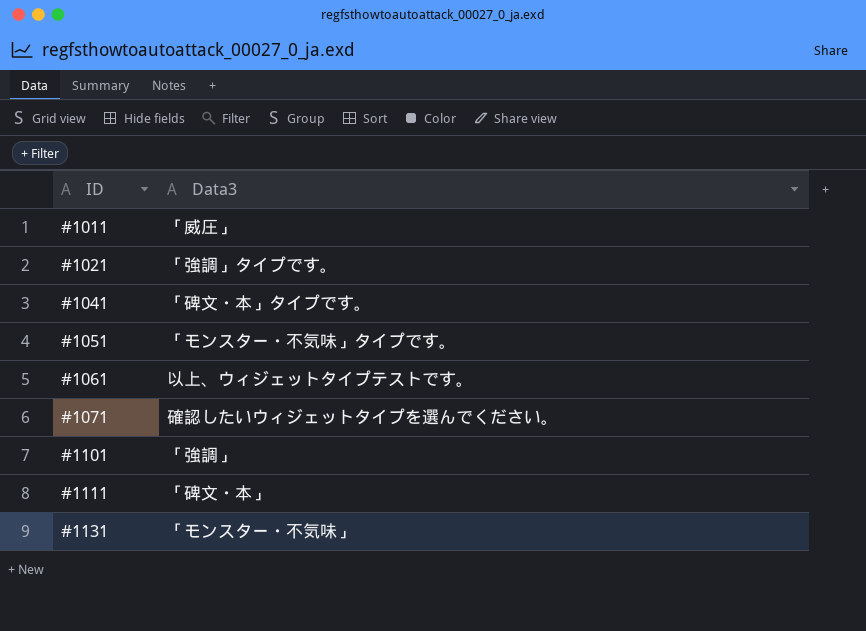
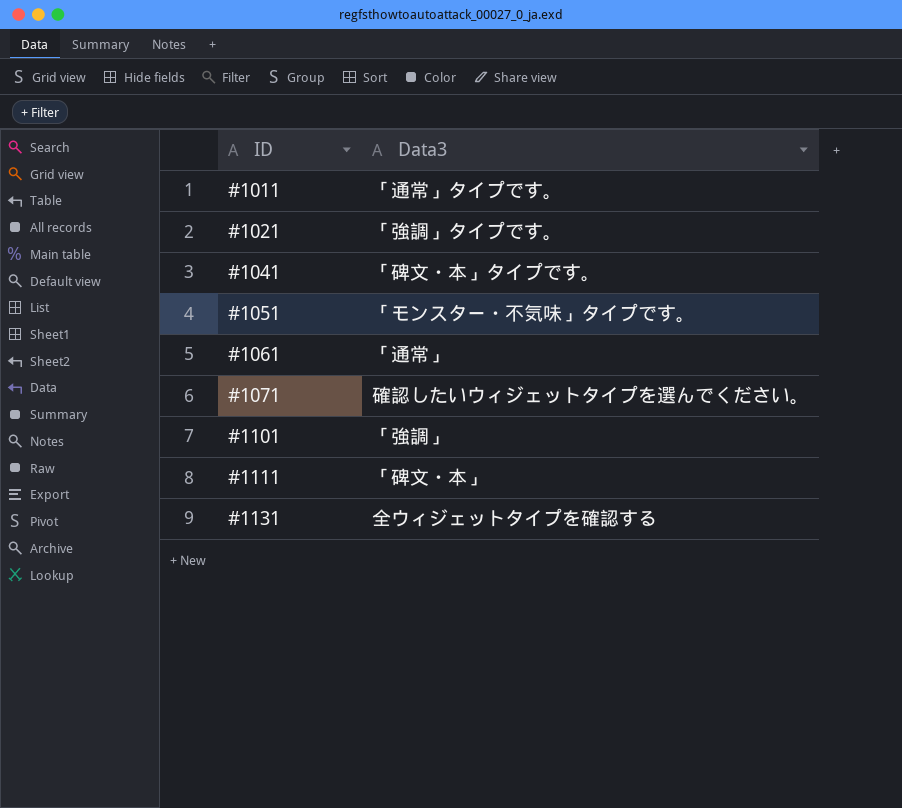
#1011 | Data3: 「威圧」 -> 「通常」タイプです。
#1061 | Data3: 以上、ウィジェットタイプテストです。 -> 「通常」
#1131 | Data3: 「モンスター・不気味」 -> 全ウィジェットタイプを確認する

